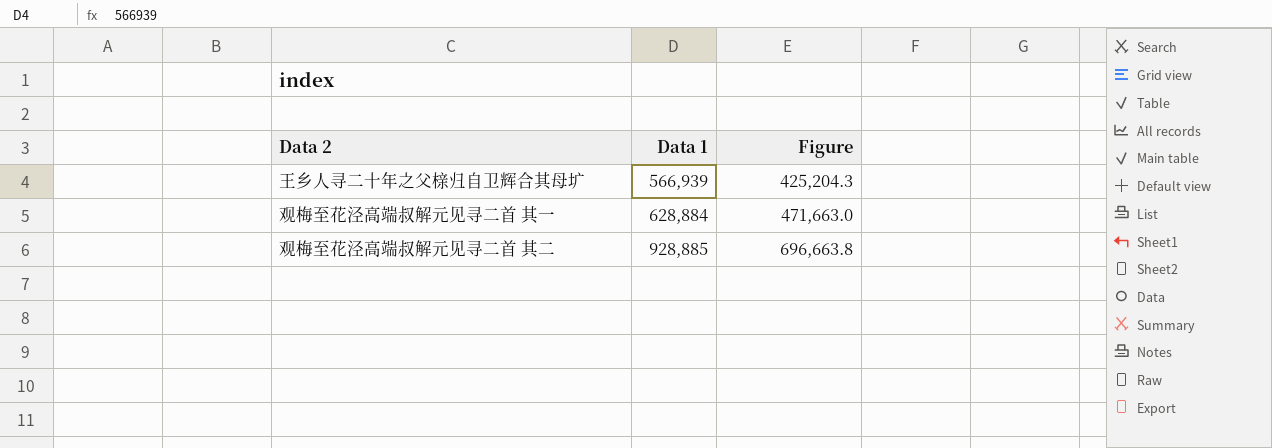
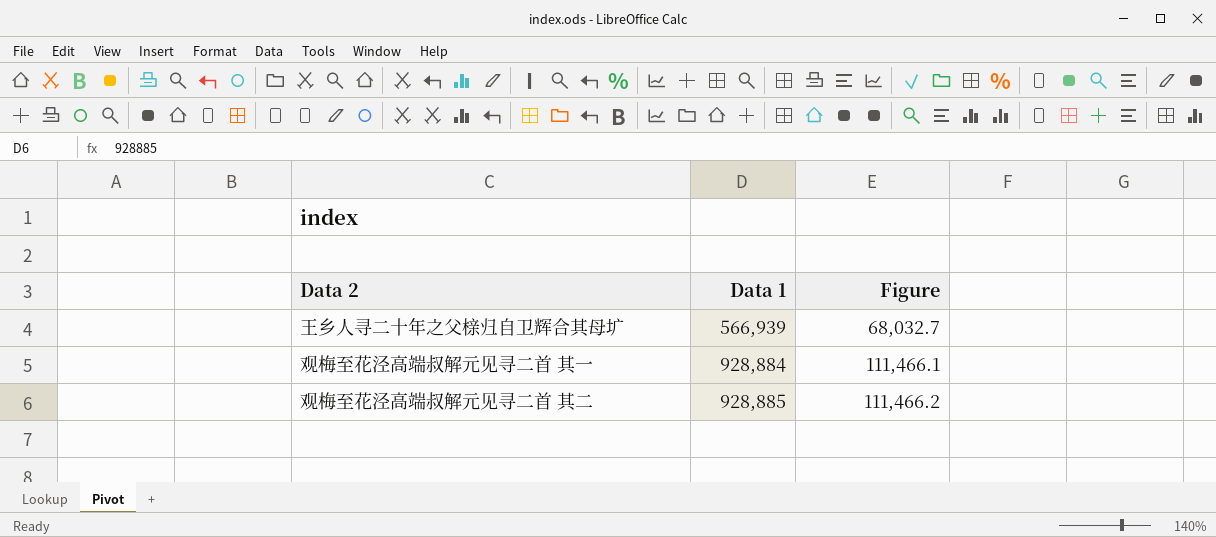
column Figure | formula: [Data 1] * 0.75 -> [Data 1] * 0.12
观梅至花泾高端叔解元见寻二首 其一 | Data 1: 628,884 -> 928,884

